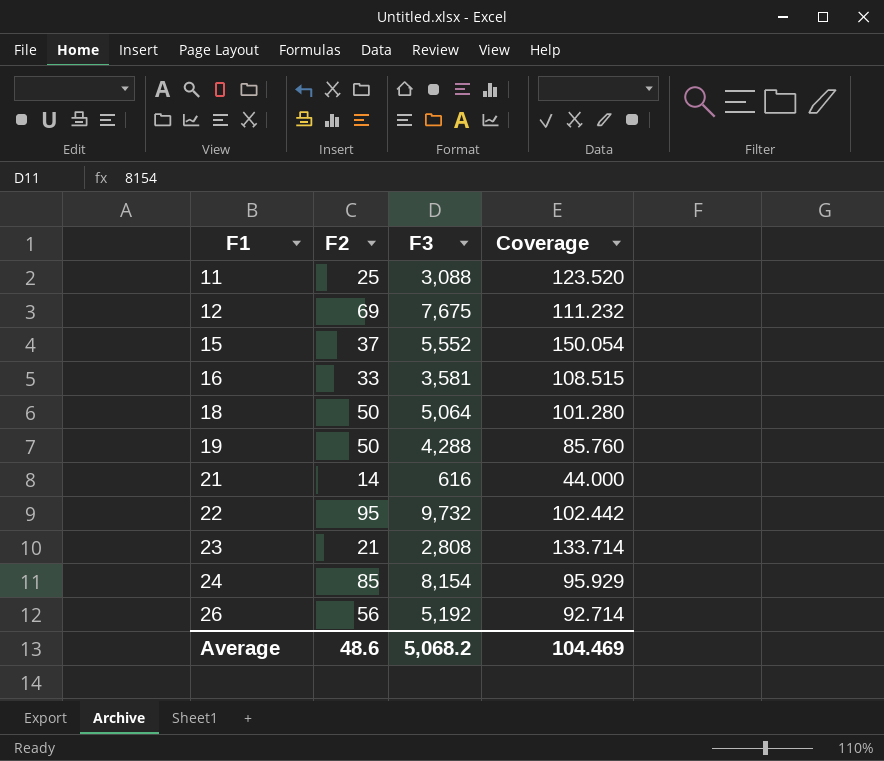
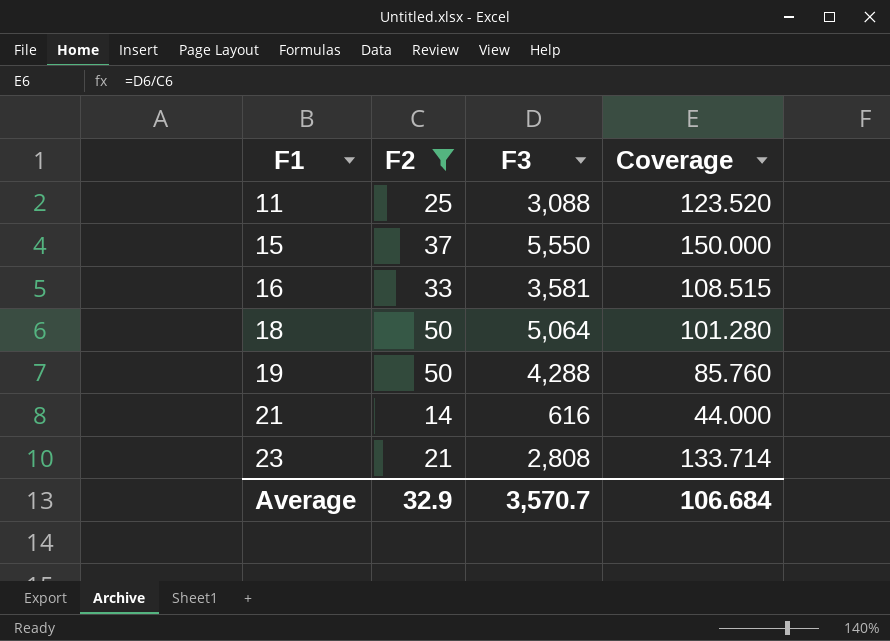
filter: none -> F2 <= 50
15 | F3: 5,552 -> 5,550
15 | Coverage: 150.054 -> 150.000
Average | F2: 48.6 -> 32.9
Average | F3: 5,068.2 -> 3,570.7
Average | Coverage: 104.469 -> 106.684

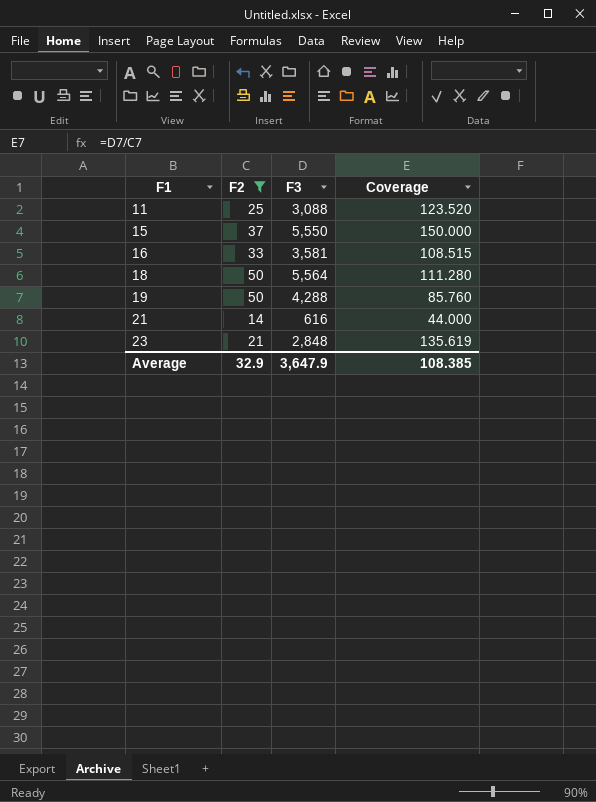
18 | F3: 5,064 -> 5,564
18 | Coverage: 101.280 -> 111.280
23 | F3: 2,808 -> 2,848
23 | Coverage: 133.714 -> 135.619
Average | F3: 3,570.7 -> 3,647.9
Average | Coverage: 106.684 -> 108.385

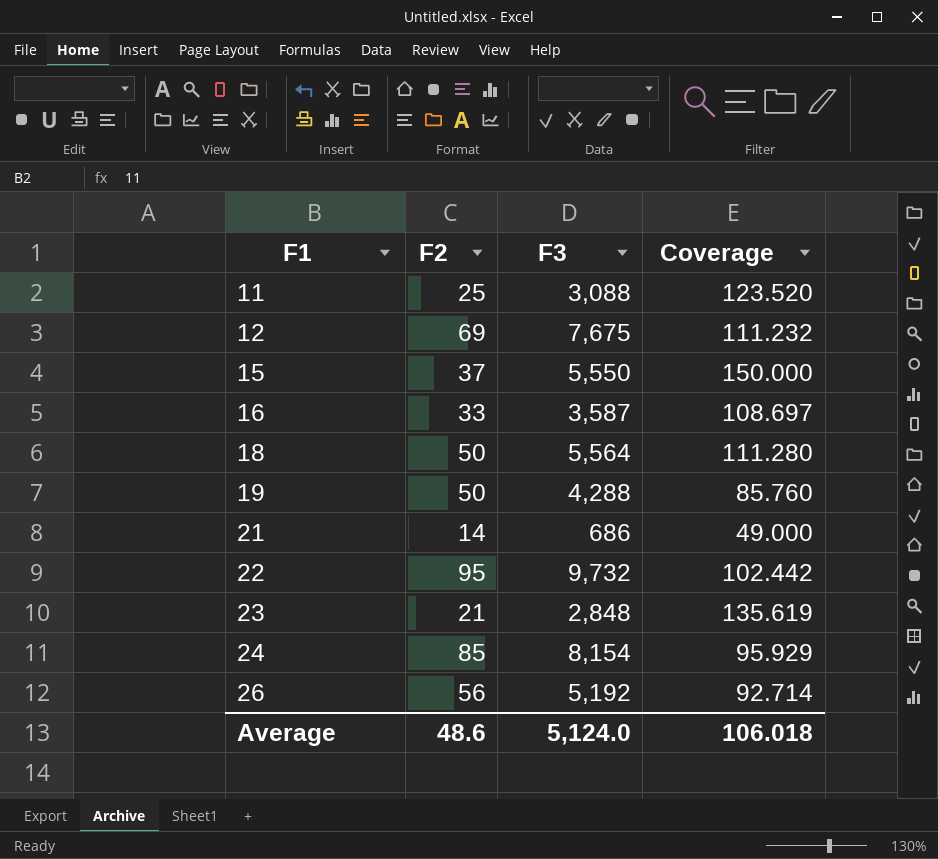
filter: F2 <= 50 -> none
16 | F3: 3,581 -> 3,587
16 | Coverage: 108.515 -> 108.697
21 | F3: 616 -> 686
21 | Coverage: 44.000 -> 49.000
Average | F2: 32.9 -> 48.6
Average | F3: 3,647.9 -> 5,124.0
Average | Coverage: 108.385 -> 106.018

